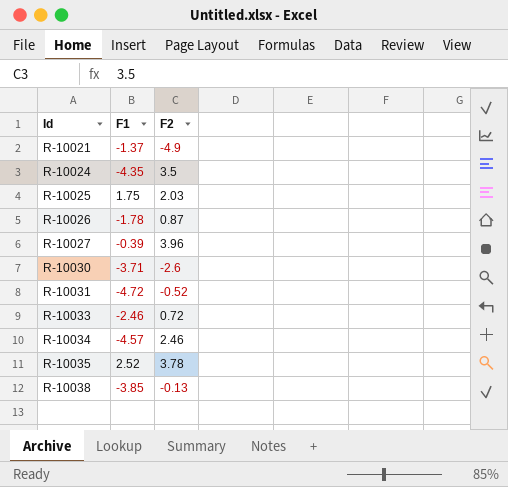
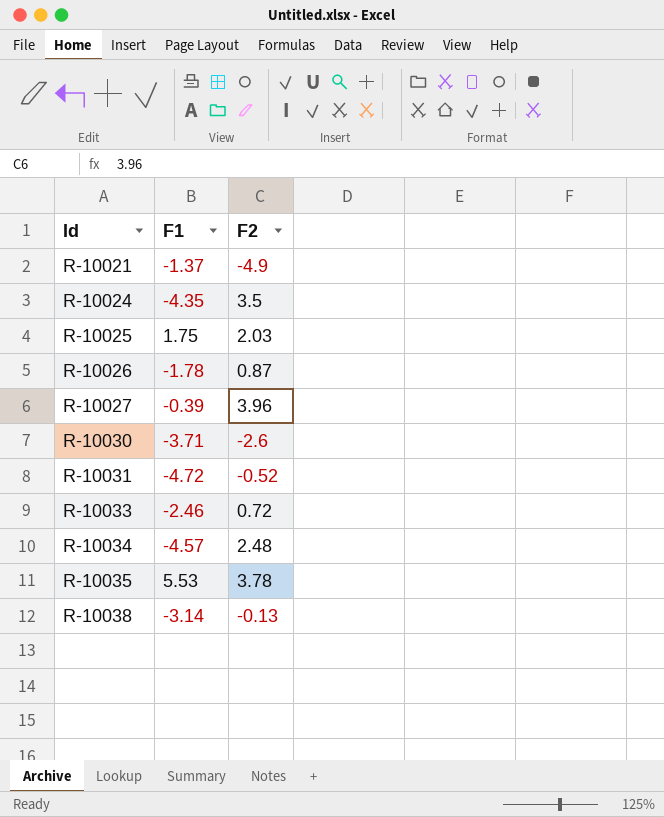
R-10034 | F2: 2.46 -> 2.48
R-10035 | F1: 2.52 -> 5.53
R-10038 | F1: -3.85 -> -3.14

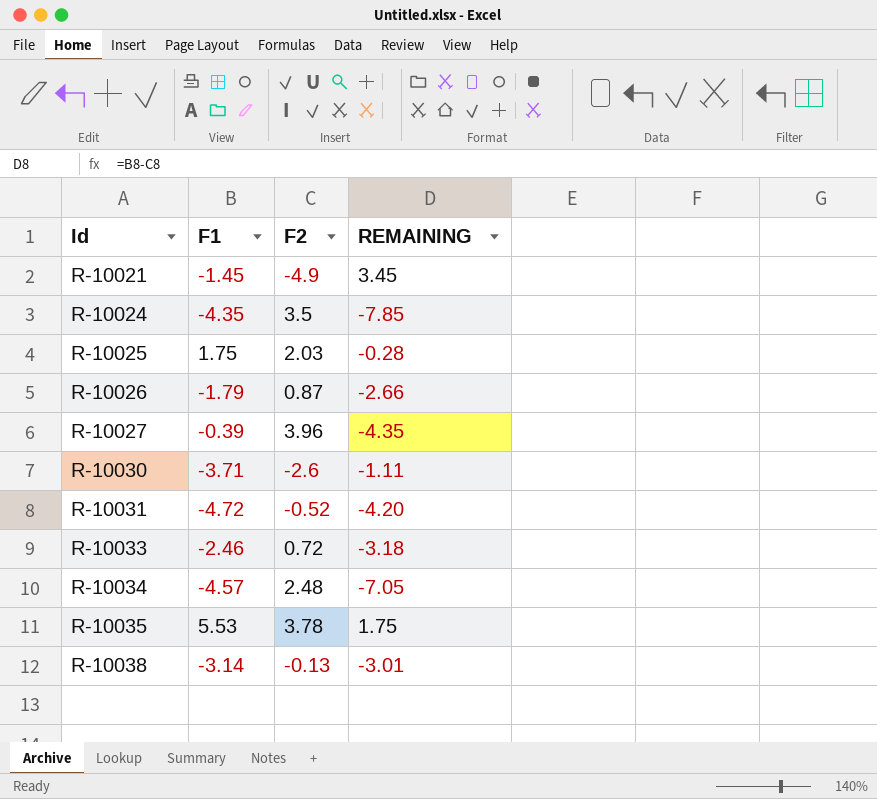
column REMAINING | formula: none -> [F1] - [F2]
R-10021 | F1: -1.37 -> -1.45
R-10026 | F1: -1.78 -> -1.79

